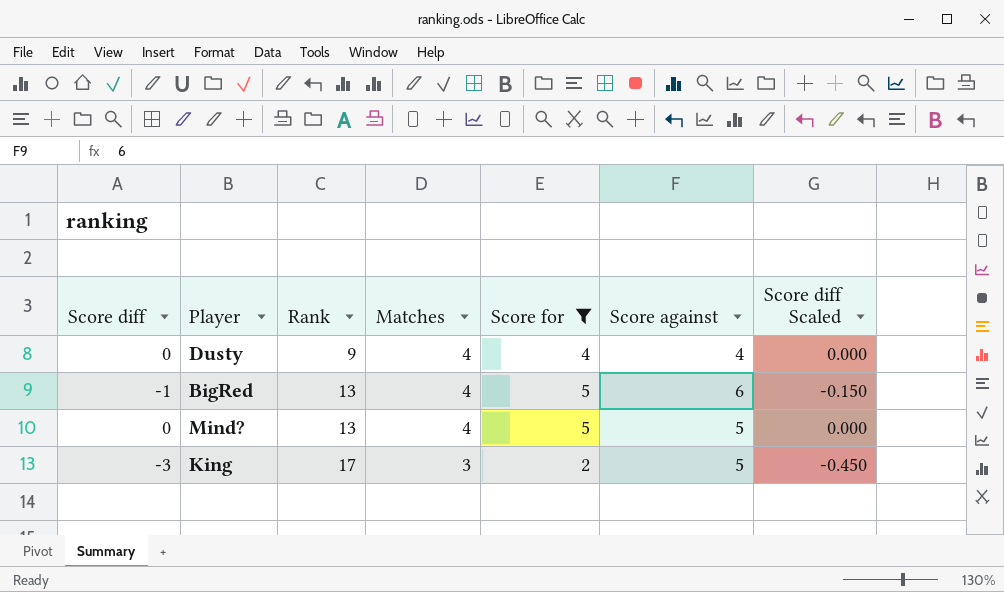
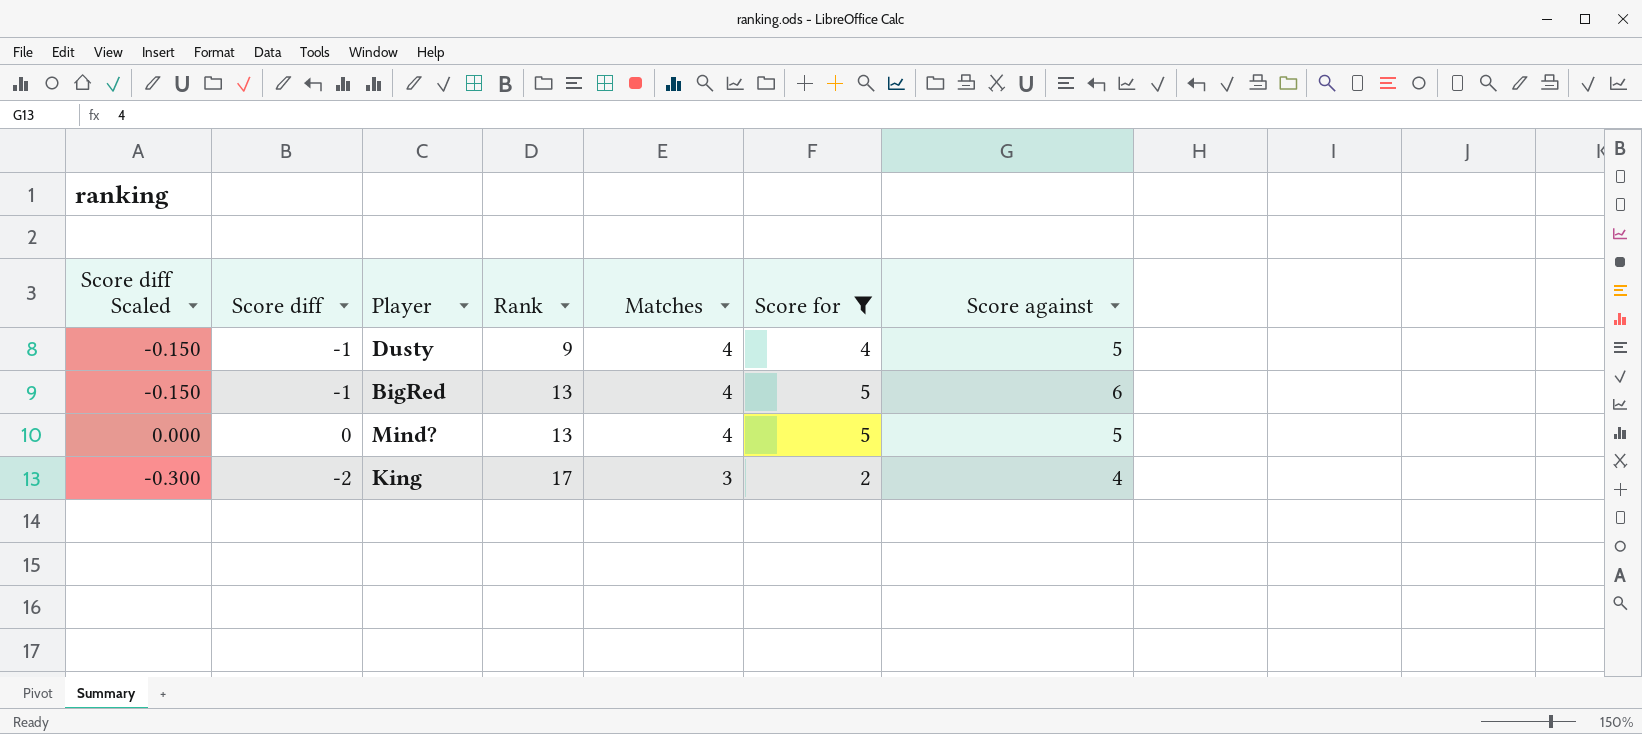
column Score diff Scaled | position: 7 -> 1
Dusty | Score diff Scaled: 0.000 -> -0.150
Dusty | Score diff: 0 -> -1
Dusty | Score against: 4 -> 5
King | Score diff Scaled: -0.450 -> -0.300
King | Score diff: -3 -> -2
King | Score against: 5 -> 4

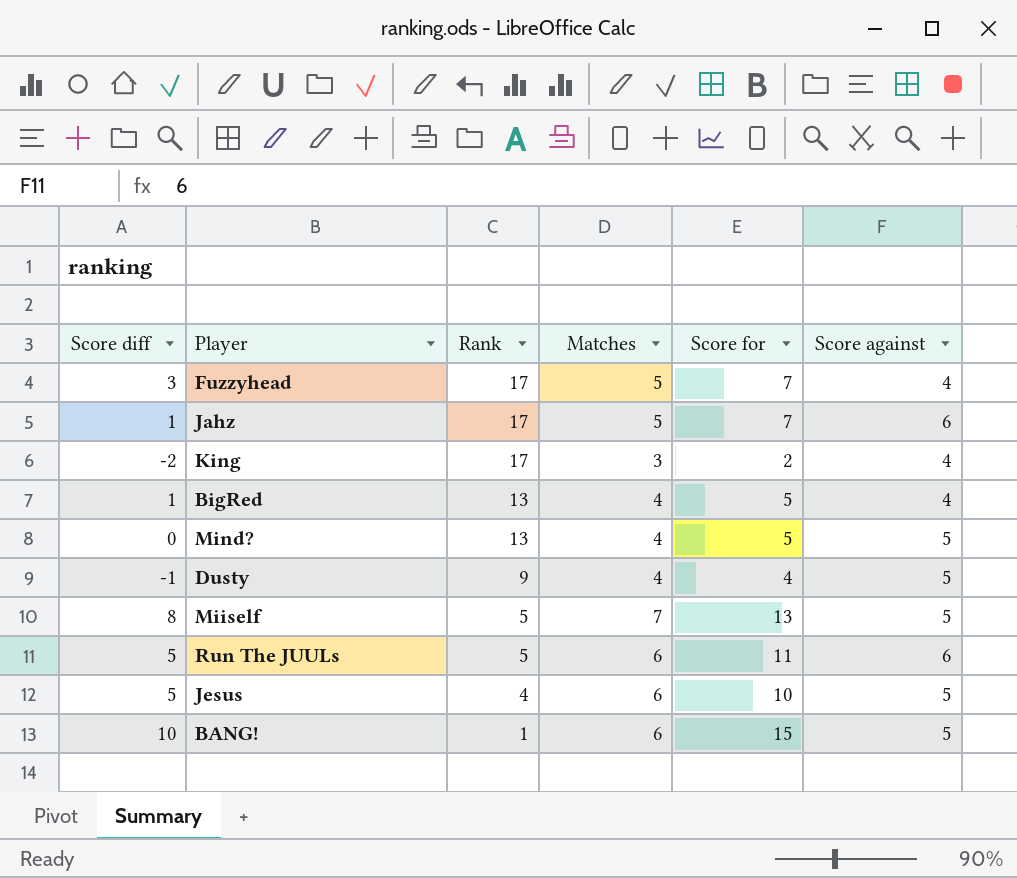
filter: Score for <= 5 -> none
row order: Rank ascending -> Rank descending
column Score diff Scaled | formula: [Score diff] * 0.15 -> none
BigRed | Score diff: -1 -> 1
BigRed | Score against: 6 -> 4

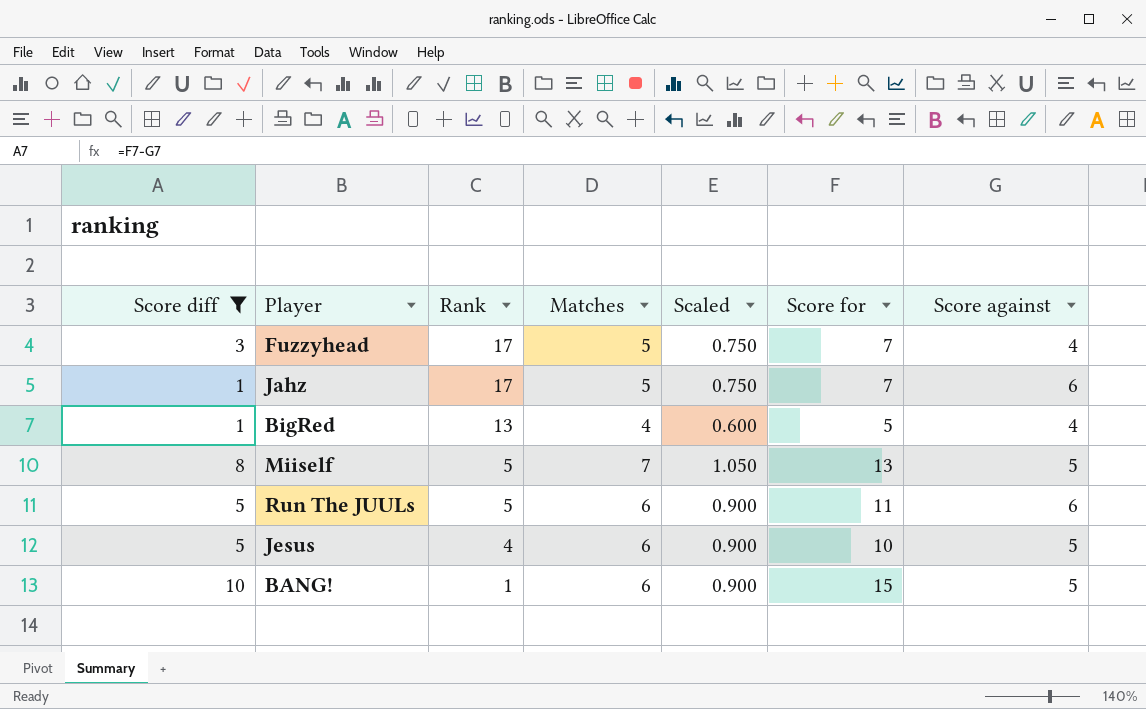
filter: none -> Score diff >= 1
column Scaled | formula: none -> [Matches] * 0.15

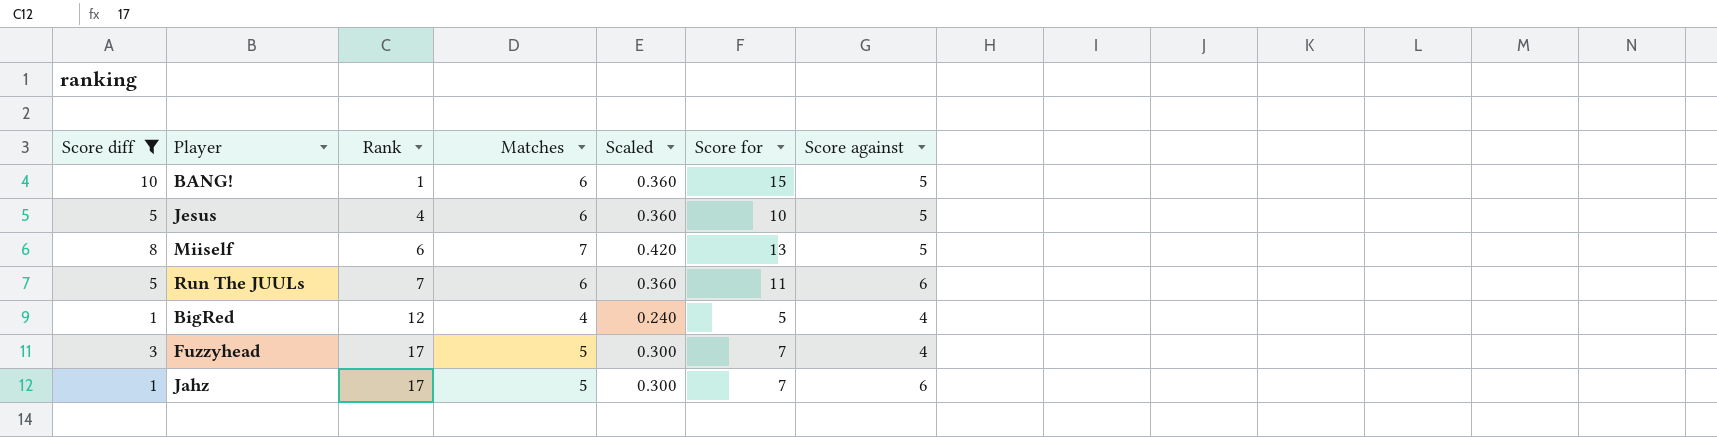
row order: Rank descending -> Rank ascending
column Scaled | formula: [Matches] * 0.15 -> [Matches] * 0.06
Miiself | Rank: 5 -> 6
Run The JUULs | Rank: 5 -> 7
BigRed | Rank: 13 -> 12

